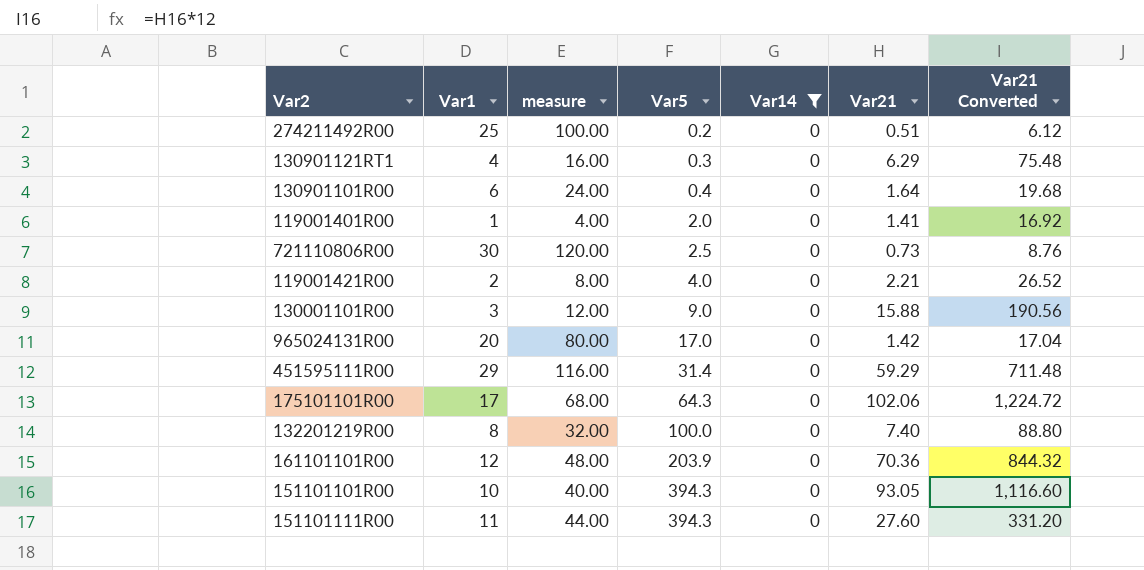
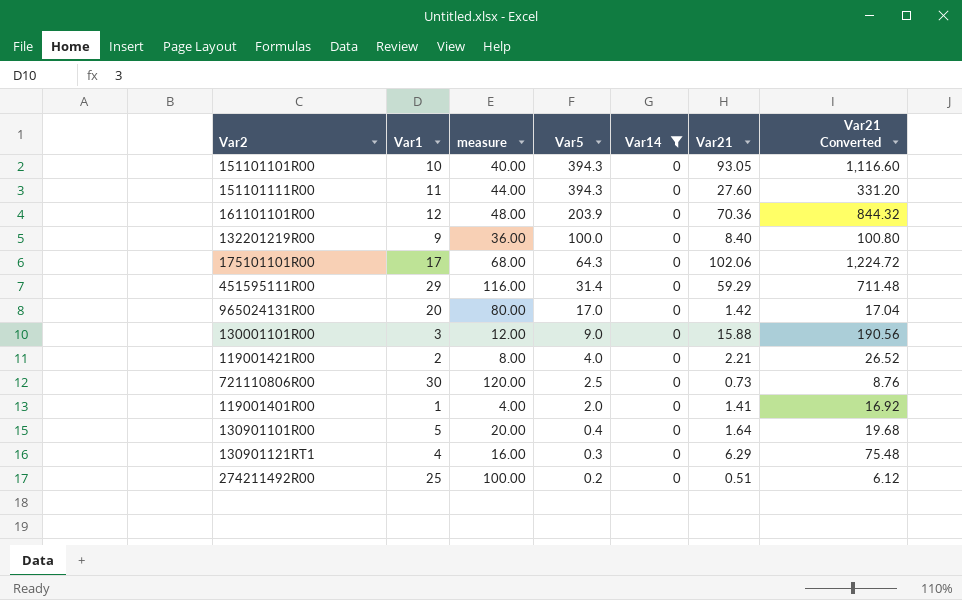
row order: Var5 ascending -> Var5 descending
132201219R00 | Var1: 8 -> 9
132201219R00 | measure: 32.00 -> 36.00
132201219R00 | Var21: 7.40 -> 8.40
132201219R00 | Var21 Converted: 88.80 -> 100.80
130901101R00 | Var1: 6 -> 5
130901101R00 | measure: 24.00 -> 20.00

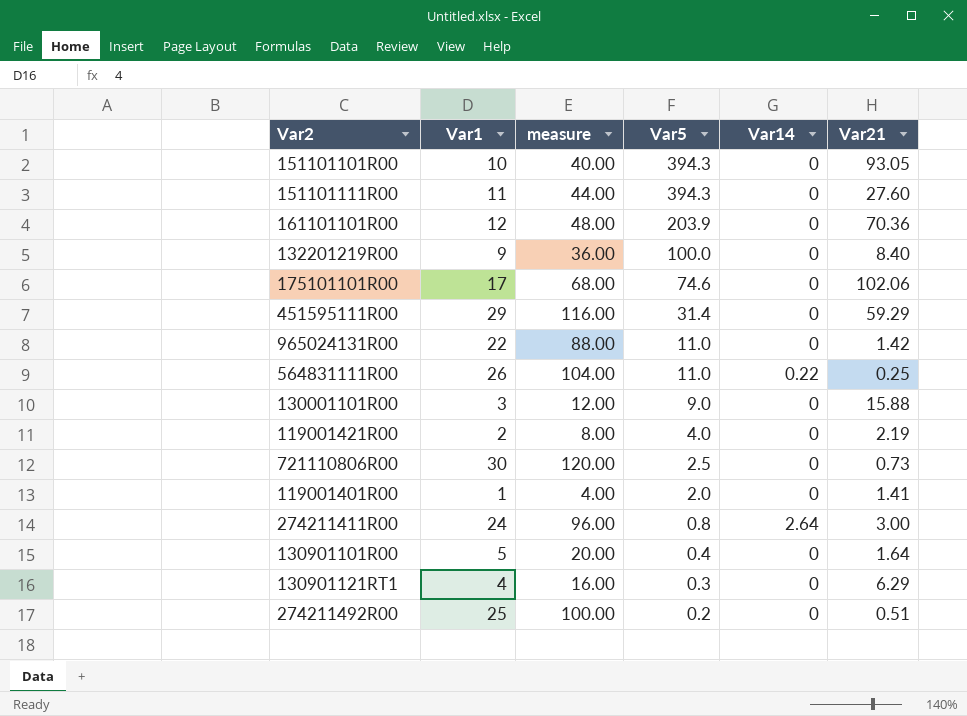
filter: Var14 = 0 -> none
column Var21 Converted | formula: [Var21] * 12 -> none
175101101R00 | Var5: 64.3 -> 74.6
965024131R00 | Var1: 20 -> 22
965024131R00 | measure: 80.00 -> 88.00
965024131R00 | Var5: 17.0 -> 11.0
119001421R00 | Var21: 2.21 -> 2.19

